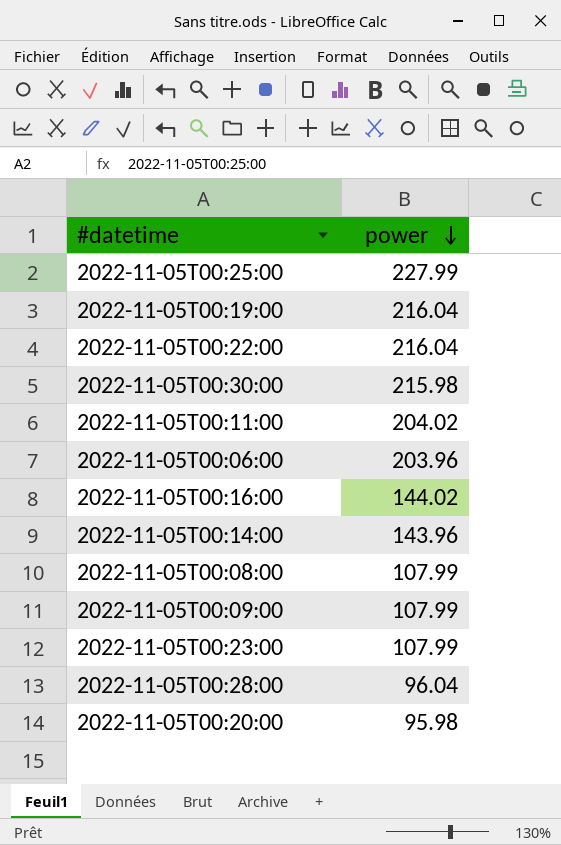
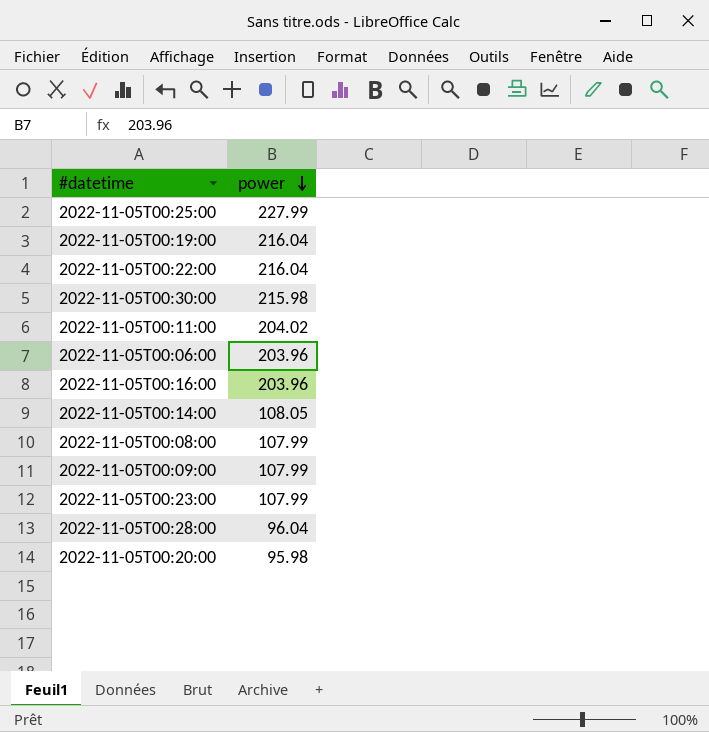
2022-11-05T00:16:00 | power: 144.02 -> 203.96
2022-11-05T00:14:00 | power: 143.96 -> 108.05

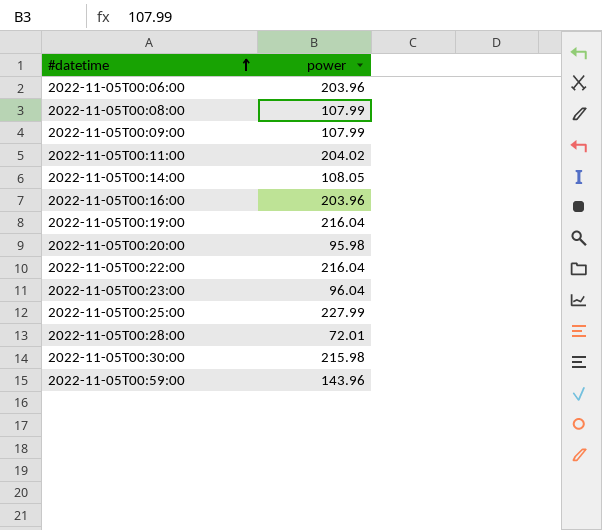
row order: power descending -> #datetime ascending
2022-11-05T00:23:00 | power: 107.99 -> 96.04
2022-11-05T00:28:00 | power: 96.04 -> 72.01
row 2022-11-05T00:59:00: none -> 143.96

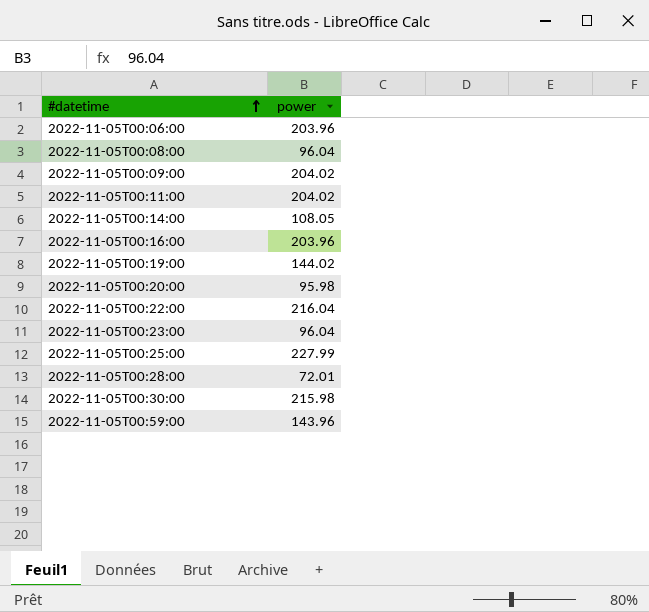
2022-11-05T00:08:00 | power: 107.99 -> 96.04
2022-11-05T00:09:00 | power: 107.99 -> 204.02
2022-11-05T00:19:00 | power: 216.04 -> 144.02

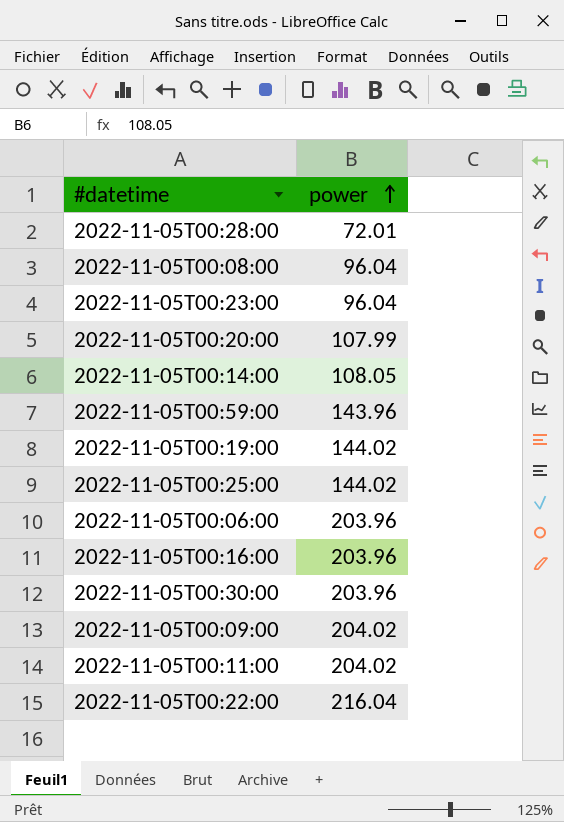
row order: #datetime ascending -> power ascending
2022-11-05T00:20:00 | power: 95.98 -> 107.99
2022-11-05T00:25:00 | power: 227.99 -> 144.02
2022-11-05T00:30:00 | power: 215.98 -> 203.96

